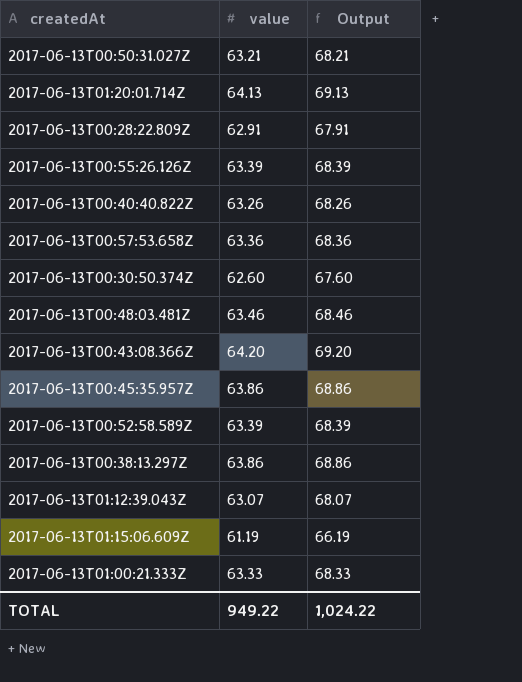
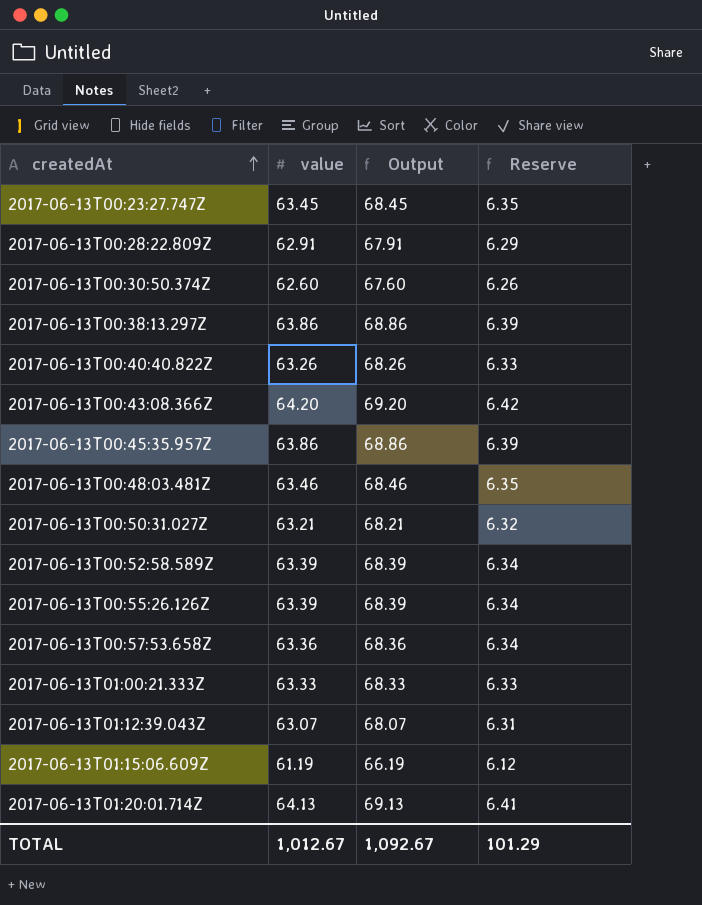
row order: none -> createdAt ascending
column Reserve | formula: none -> [value] * 0.1
row 2017-06-13T00:23:27.747Z: none -> 63.45 | 68.45 | 6.35
TOTAL | value: 949.22 -> 1,012.67
TOTAL | Output: 1,024.22 -> 1,092.67

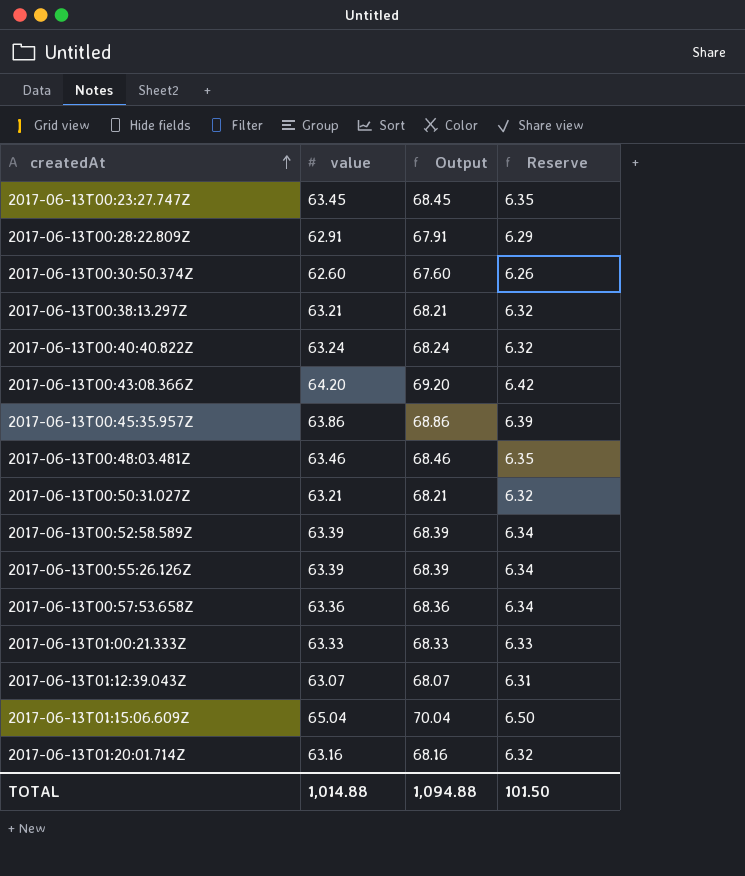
2017-06-13T00:38:13.297Z | value: 63.86 -> 63.21
2017-06-13T00:38:13.297Z | Output: 68.86 -> 68.21
2017-06-13T00:38:13.297Z | Reserve: 6.39 -> 6.32
2017-06-13T00:40:40.822Z | value: 63.26 -> 63.24
2017-06-13T00:40:40.822Z | Output: 68.26 -> 68.24
2017-06-13T00:40:40.822Z | Reserve: 6.33 -> 6.32
2017-06-13T01:15:06.609Z | value: 61.19 -> 65.04
2017-06-13T01:15:06.609Z | Output: 66.19 -> 70.04
2017-06-13T01:15:06.609Z | Reserve: 6.12 -> 6.50
2017-06-13T01:20:01.714Z | value: 64.13 -> 63.16
2017-06-13T01:20:01.714Z | Output: 69.13 -> 68.16
2017-06-13T01:20:01.714Z | Reserve: 6.41 -> 6.32
TOTAL | value: 1,012.67 -> 1,014.88
TOTAL | Output: 1,092.67 -> 1,094.88
TOTAL | Reserve: 101.29 -> 101.50

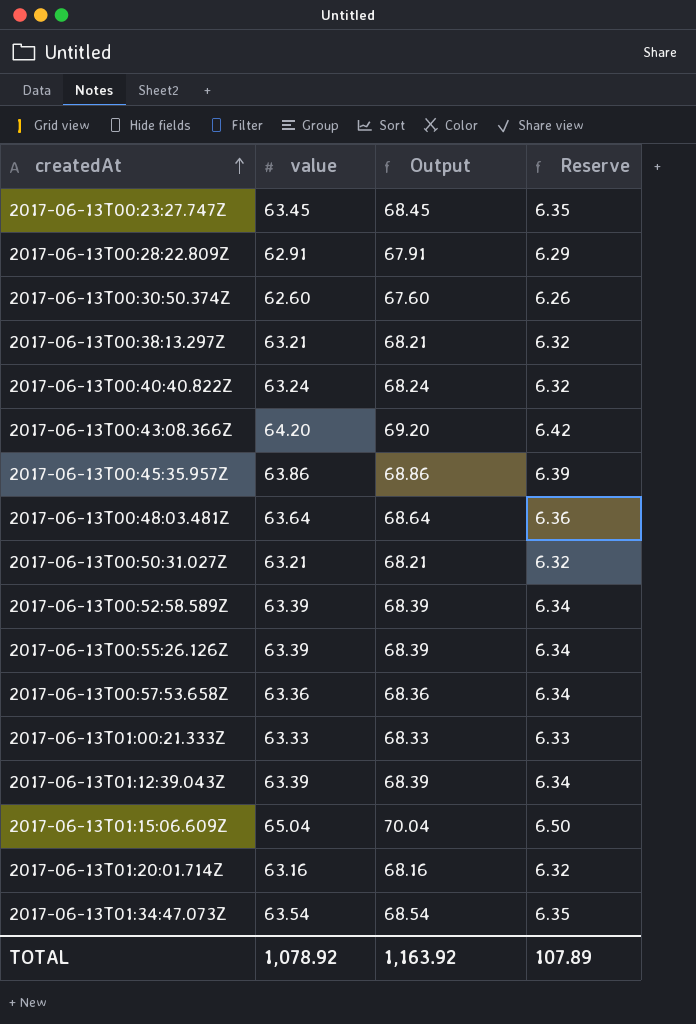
2017-06-13T00:48:03.481Z | value: 63.46 -> 63.64
2017-06-13T00:48:03.481Z | Output: 68.46 -> 68.64
2017-06-13T00:48:03.481Z | Reserve: 6.35 -> 6.36
2017-06-13T01:12:39.043Z | value: 63.07 -> 63.39
2017-06-13T01:12:39.043Z | Output: 68.07 -> 68.39
2017-06-13T01:12:39.043Z | Reserve: 6.31 -> 6.34
row 2017-06-13T01:34:47.073Z: none -> 63.54 | 68.54 | 6.35
TOTAL | value: 1,014.88 -> 1,078.92
TOTAL | Output: 1,094.88 -> 1,163.92
TOTAL | Reserve: 101.50 -> 107.89

